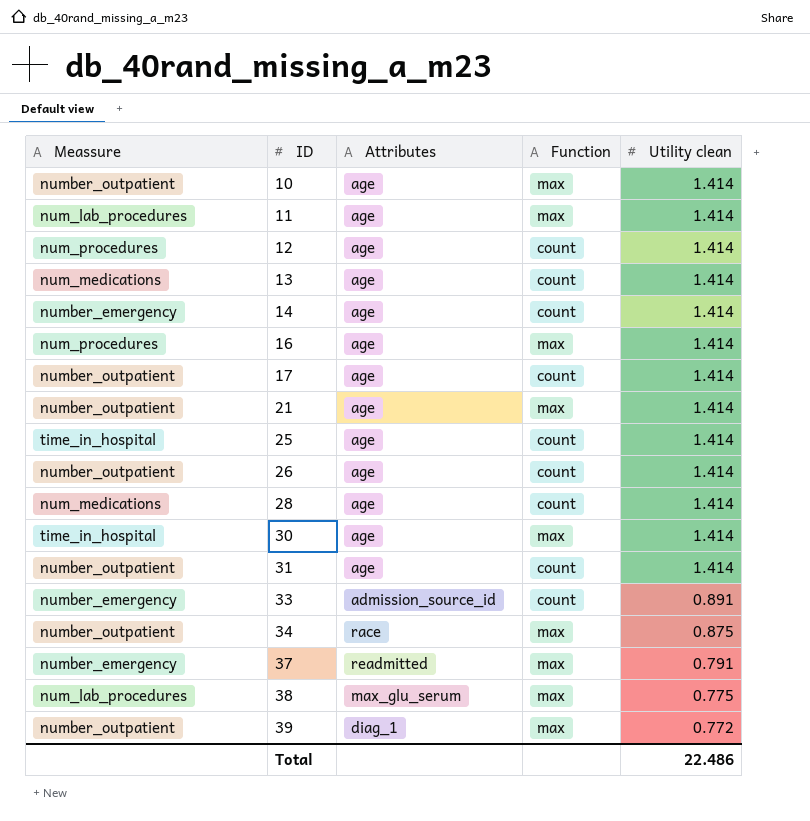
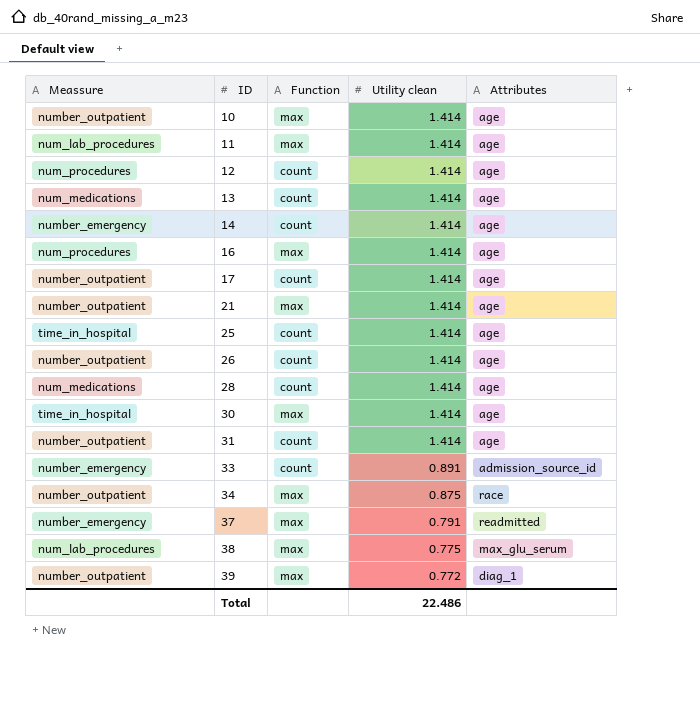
column Attributes | position: 3 -> 5

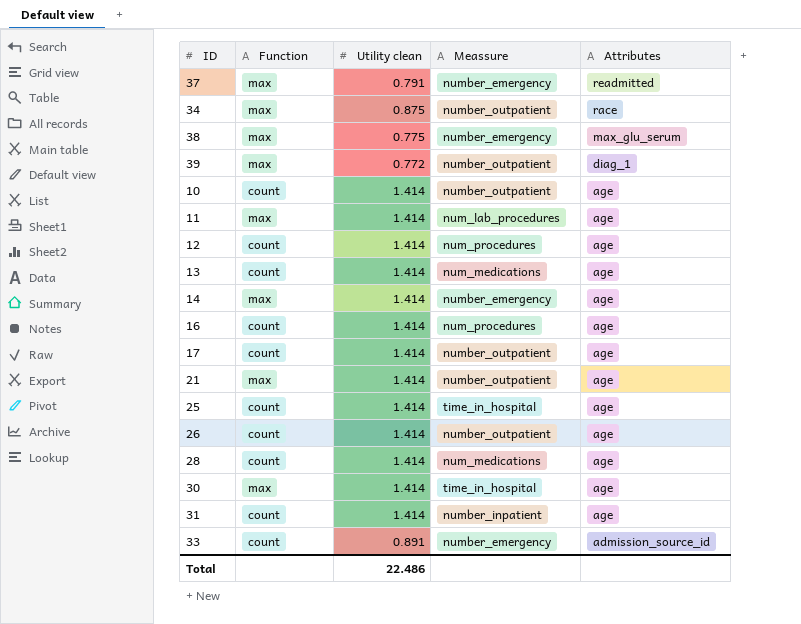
row order: ID ascending -> Attributes descending
column Meassure | position: 1 -> 4
38 | Meassure: num_lab_procedures -> number_emergency
10 | Function: max -> count
14 | Function: count -> max
16 | Function: max -> count
31 | Meassure: number_outpatient -> number_inpatient

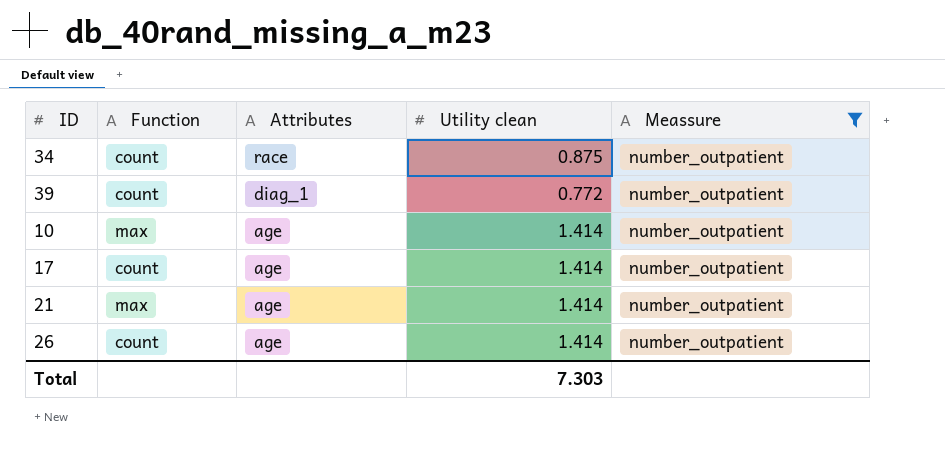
filter: none -> Meassure = number_outpatient
column Attributes | position: 5 -> 3
34 | Function: max -> count
39 | Function: max -> count
10 | Function: count -> max
Total | Utility clean: 22.486 -> 7.303

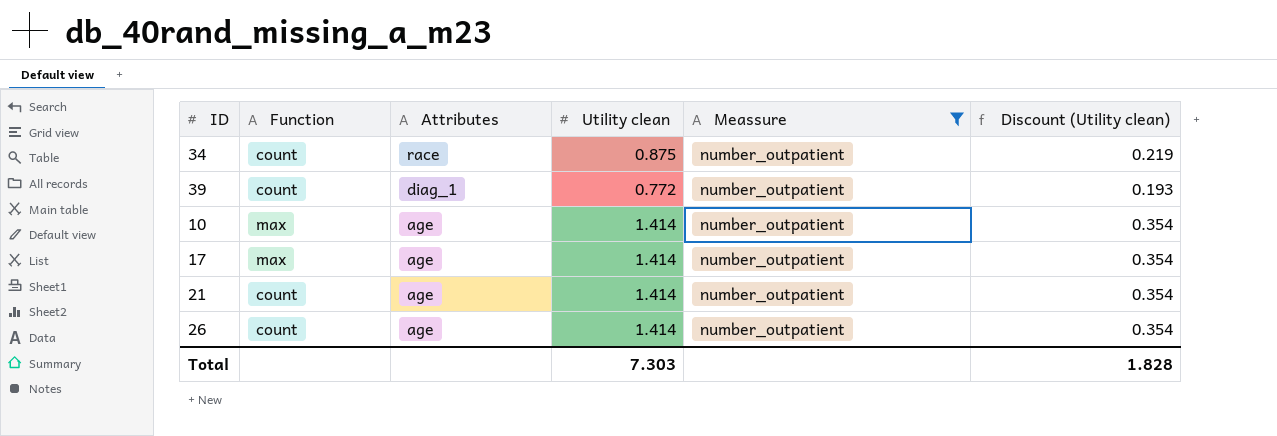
column Discount (Utility clean) | formula: none -> [Utility clean] * 0.25
17 | Function: count -> max
21 | Function: max -> count

